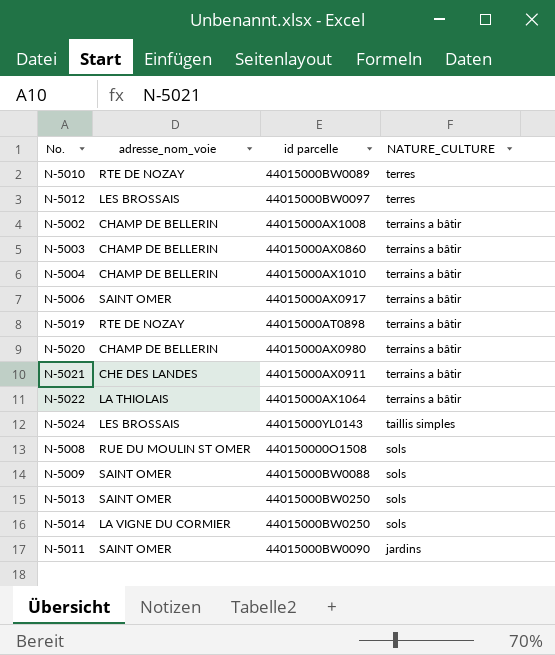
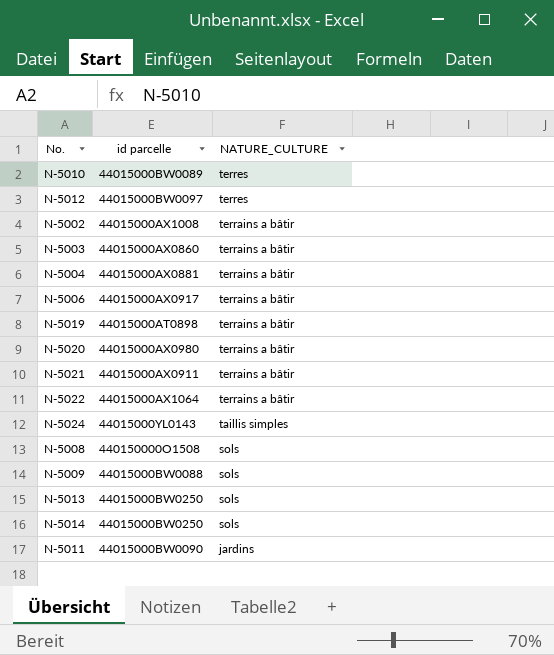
column adresse_nom_voie | position: 2 -> none
N-5004 | id parcelle: 44015000AX1010 -> 44015000AX0881

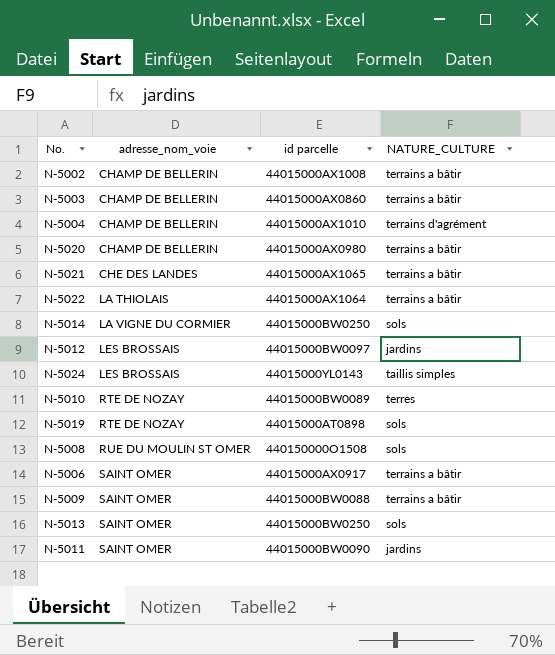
row order: NATURE_CULTURE descending -> adresse_nom_voie ascending
column adresse_nom_voie | position: none -> 2
N-5004 | id parcelle: 44015000AX0881 -> 44015000AX1010
N-5004 | NATURE_CULTURE: terrains a bâtir -> terrains d'agrément
N-5021 | id parcelle: 44015000AX0911 -> 44015000AX1065
N-5012 | NATURE_CULTURE: terres -> jardins
N-5019 | NATURE_CULTURE: terrains a bâtir -> sols
N-5009 | NATURE_CULTURE: sols -> terrains a bâtir

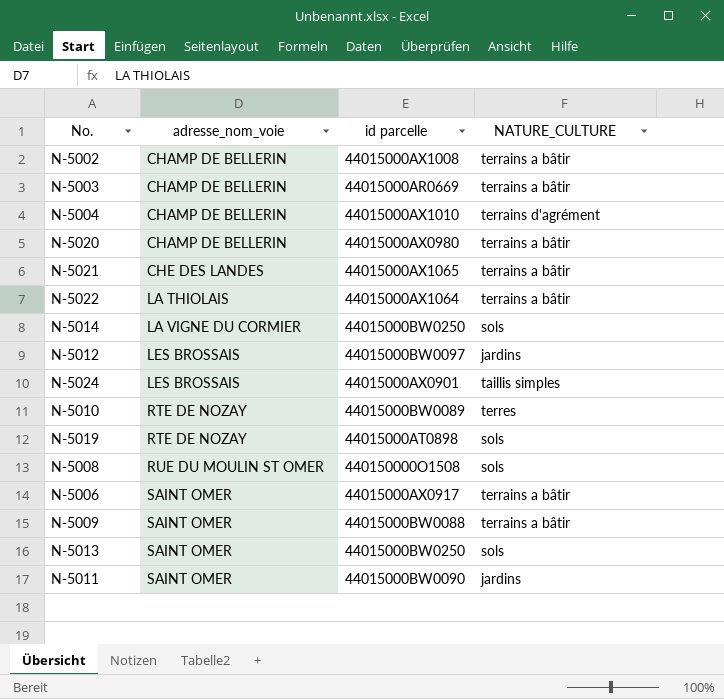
N-5003 | id parcelle: 44015000AX0860 -> 44015000AR0669
N-5024 | id parcelle: 44015000YL0143 -> 44015000AX0901

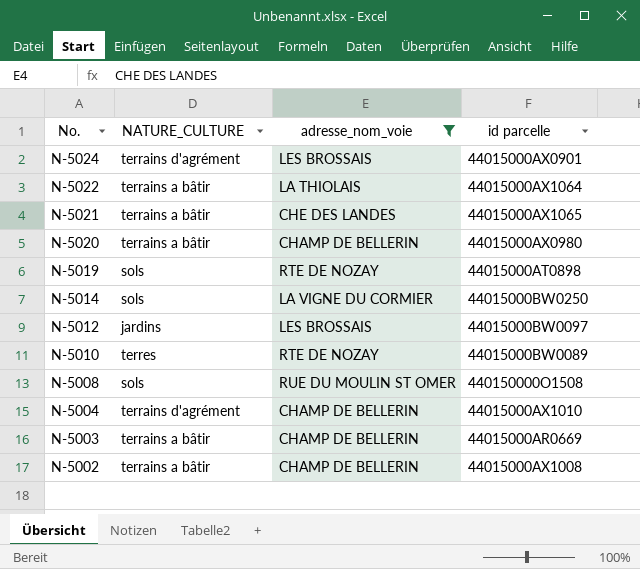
filter: none -> adresse_nom_voie != SAINT OMER
row order: adresse_nom_voie ascending -> No. descending
column NATURE_CULTURE | position: 4 -> 2
N-5024 | NATURE_CULTURE: taillis simples -> terrains d'agrément

